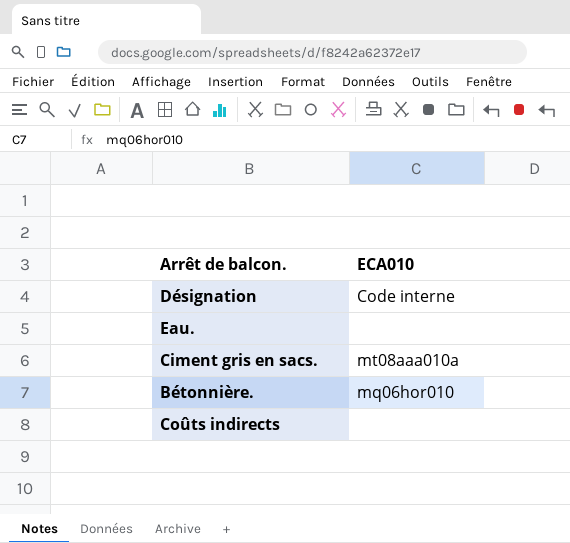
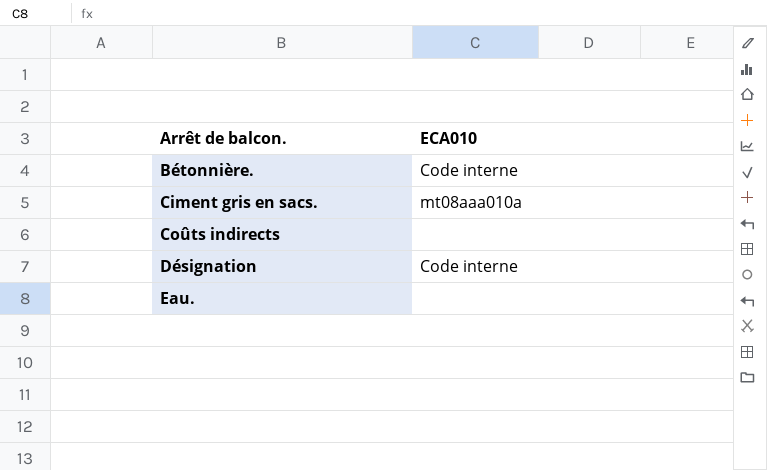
row order: none -> Arrêt de balcon. ascending
Bétonnière. | ECA010: mq06hor010 -> Code interne

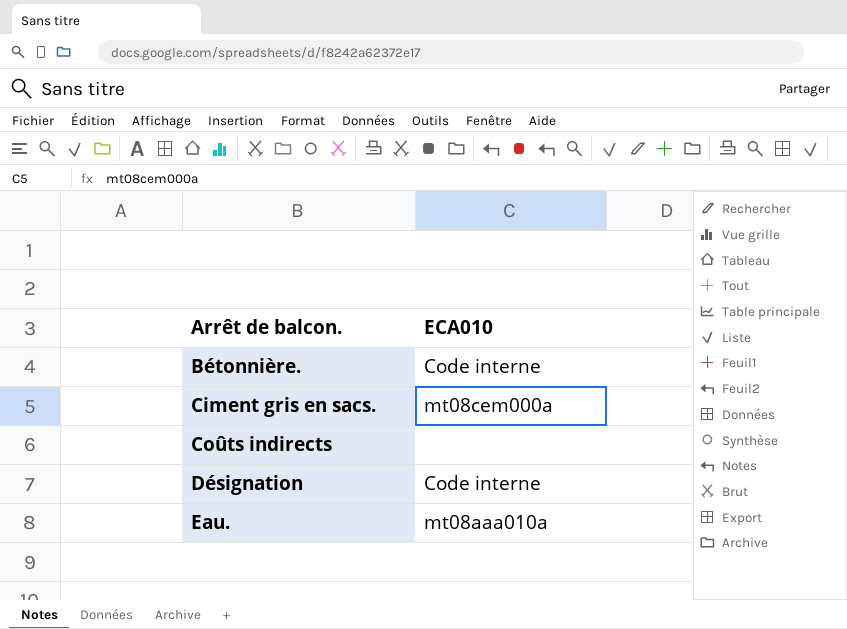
Ciment gris en sacs. | ECA010: mt08aaa010a -> mt08cem000a
Eau. | ECA010: none -> mt08aaa010a

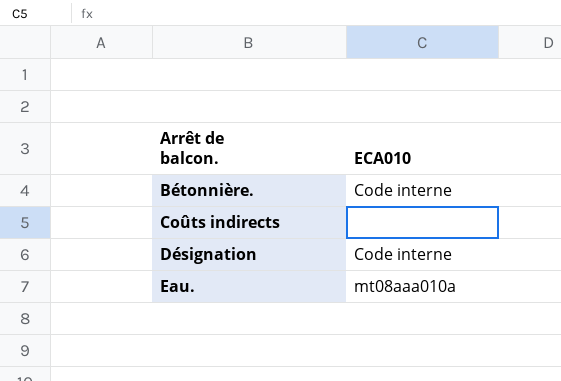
row Ciment gris en sacs.: mt08cem000a -> none

